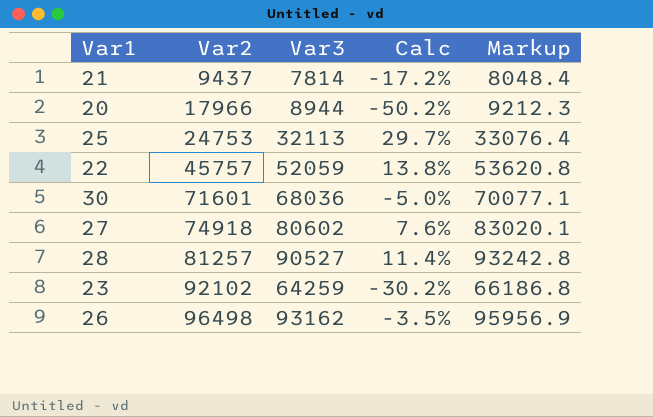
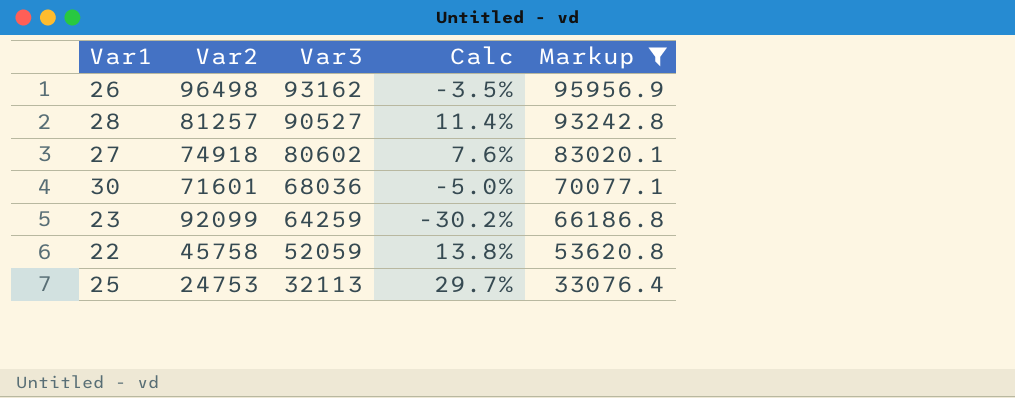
filter: none -> Markup >= 33076.4
row order: Var2 ascending -> Var3 descending
23 | Var2: 92102 -> 92099
22 | Var2: 45757 -> 45758

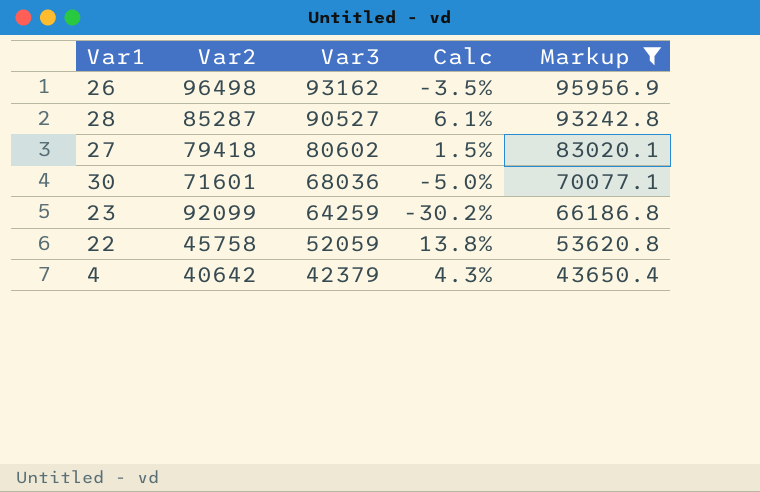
row 25: 24753 | 32113 | 29.7% | 33076.4 -> none
28 | Var2: 81257 -> 85287
28 | Calc: 11.4% -> 6.1%
27 | Var2: 74918 -> 79418
27 | Calc: 7.6% -> 1.5%
row 4: none -> 40642 | 42379 | 4.3% | 43650.4

